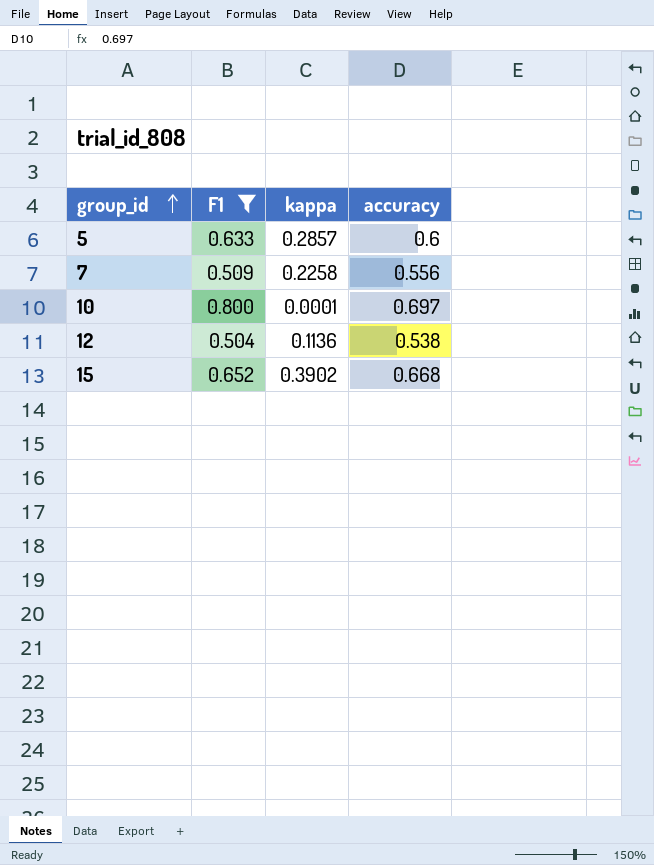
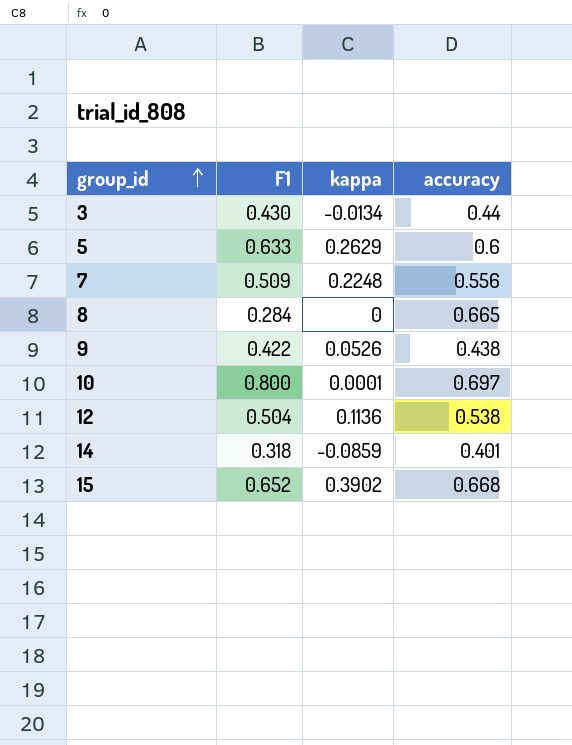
filter: F1 >= 0.504 -> none
5 | kappa: 0.2857 -> 0.2629
7 | kappa: 0.2258 -> 0.2248

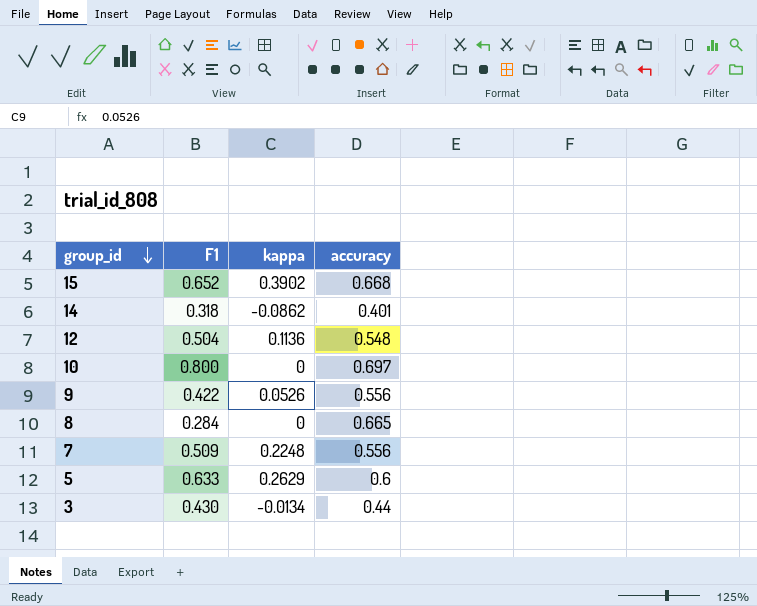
row order: group_id ascending -> group_id descending
14 | kappa: -0.0859 -> -0.0862
12 | accuracy: 0.538 -> 0.548
10 | kappa: 0.0001 -> 0
9 | accuracy: 0.438 -> 0.556

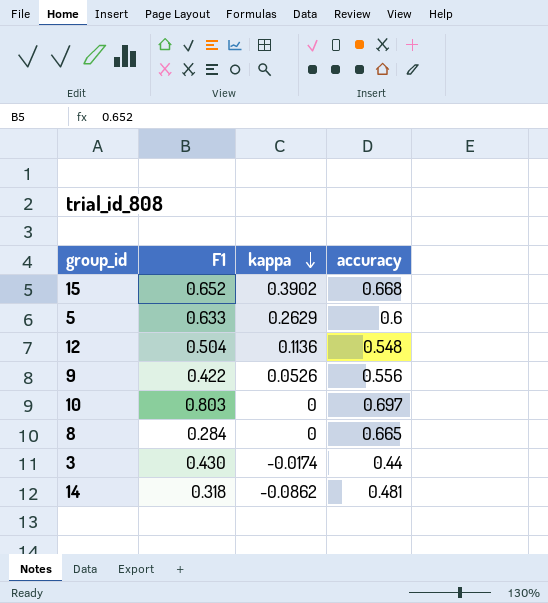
row order: group_id descending -> kappa descending
row 7: 0.509 | 0.2248 | 0.556 -> none
10 | F1: 0.800 -> 0.803
3 | kappa: -0.0134 -> -0.0174
14 | accuracy: 0.401 -> 0.481

